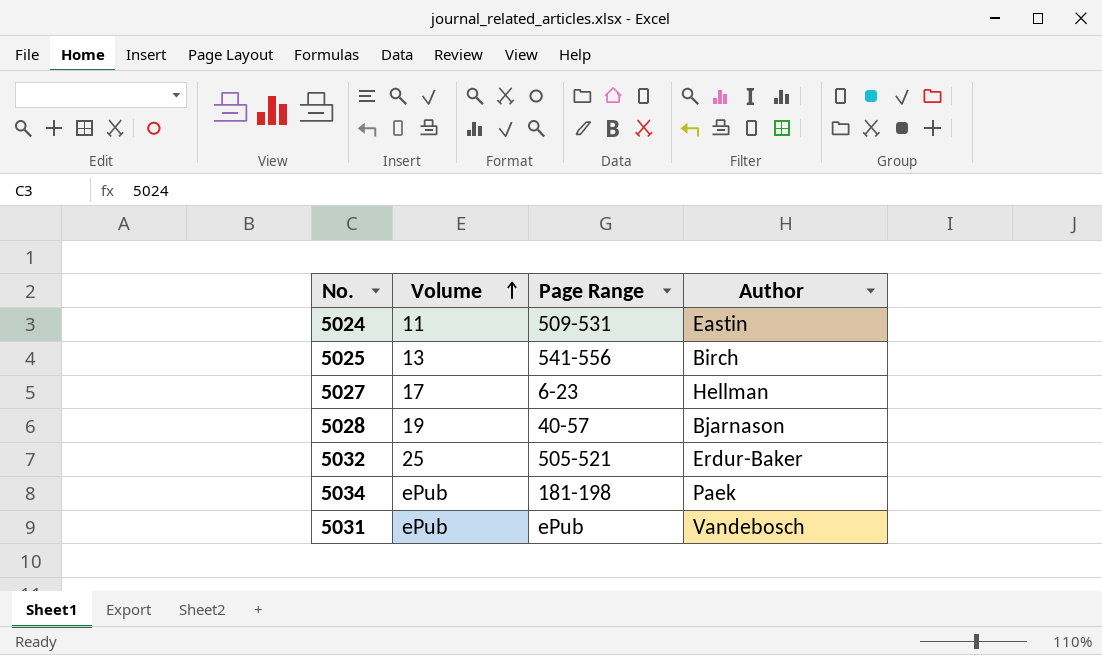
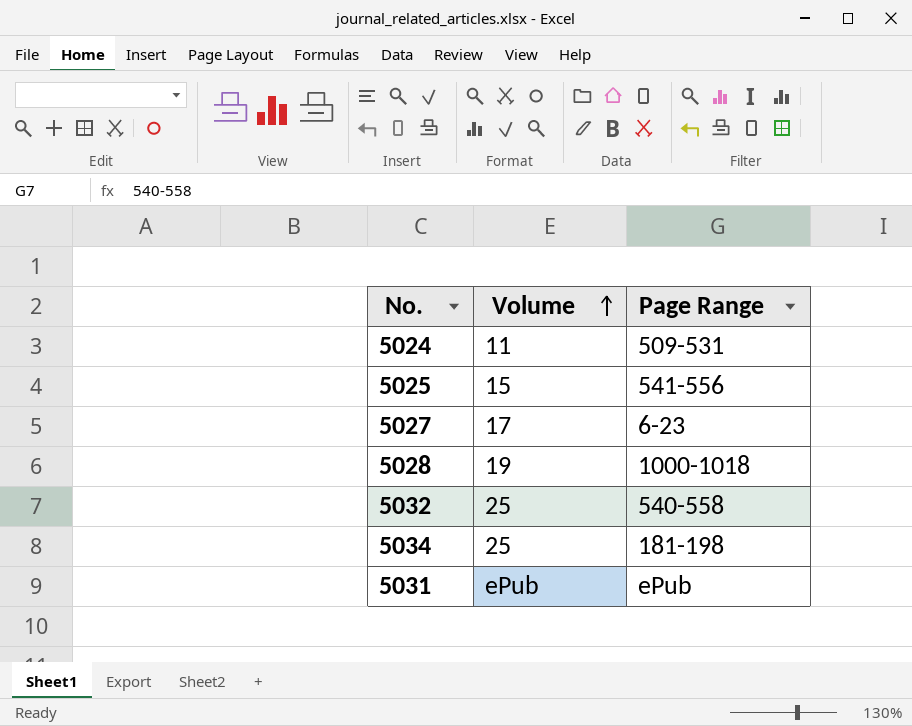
column Author | position: 4 -> none
5025 | Volume: 13 -> 15
5028 | Page Range: 40-57 -> 1000-1018
5032 | Page Range: 505-521 -> 540-558
5034 | Volume: ePub -> 25

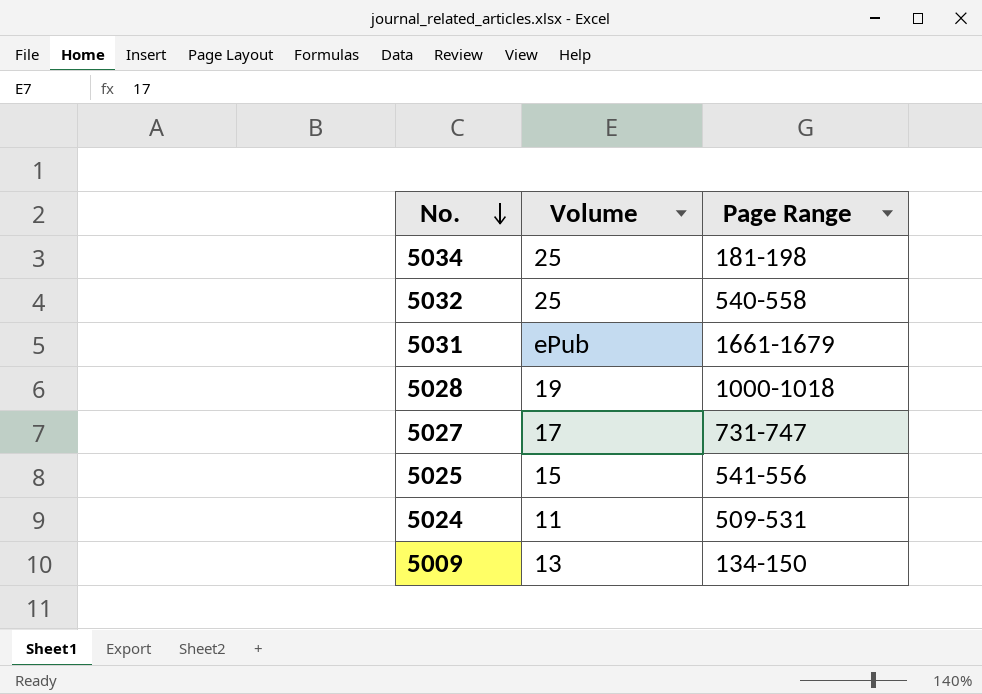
row order: Volume ascending -> No. descending
5031 | Page Range: ePub -> 1661-1679
5027 | Page Range: 6-23 -> 731-747
row 5009: none -> 13 | 134-150

